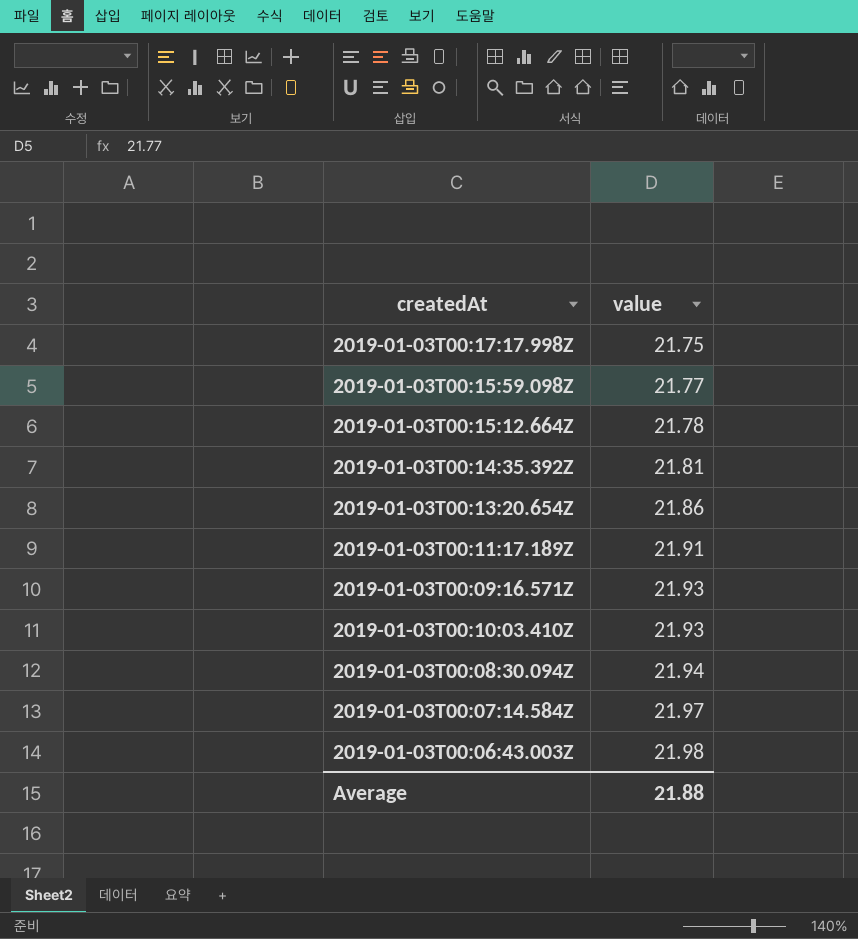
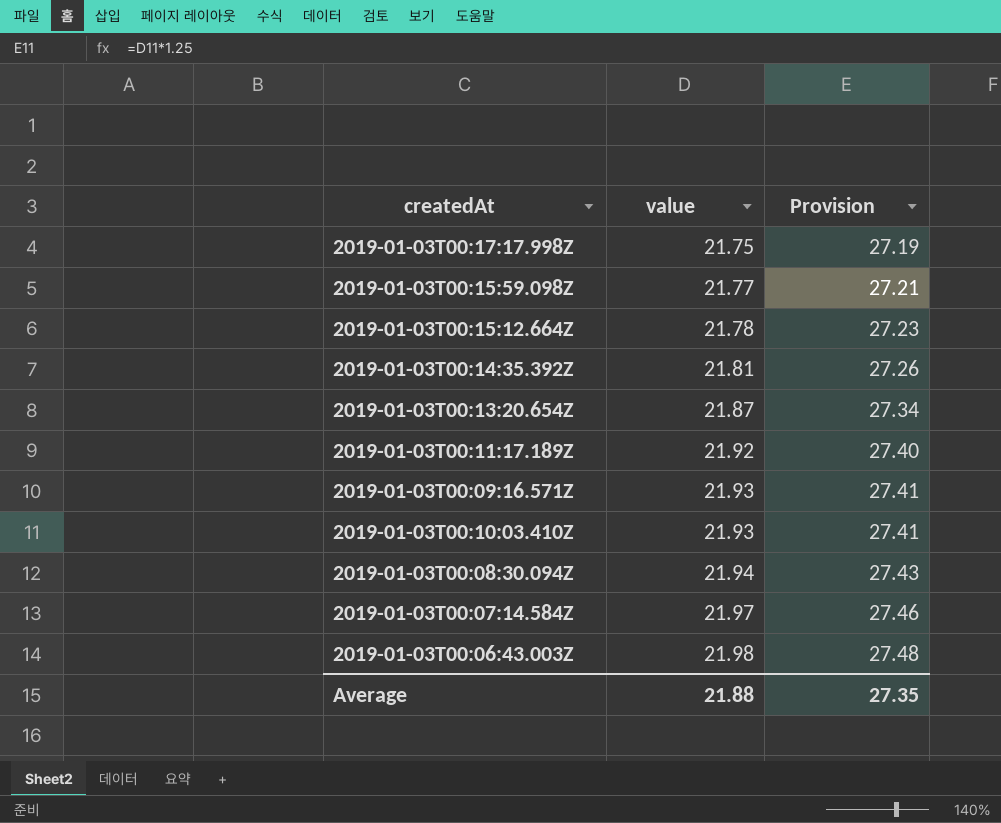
column Provision | formula: none -> [value] * 1.25
2019-01-03T00:13:20.654Z | value: 21.86 -> 21.87
2019-01-03T00:11:17.189Z | value: 21.91 -> 21.92

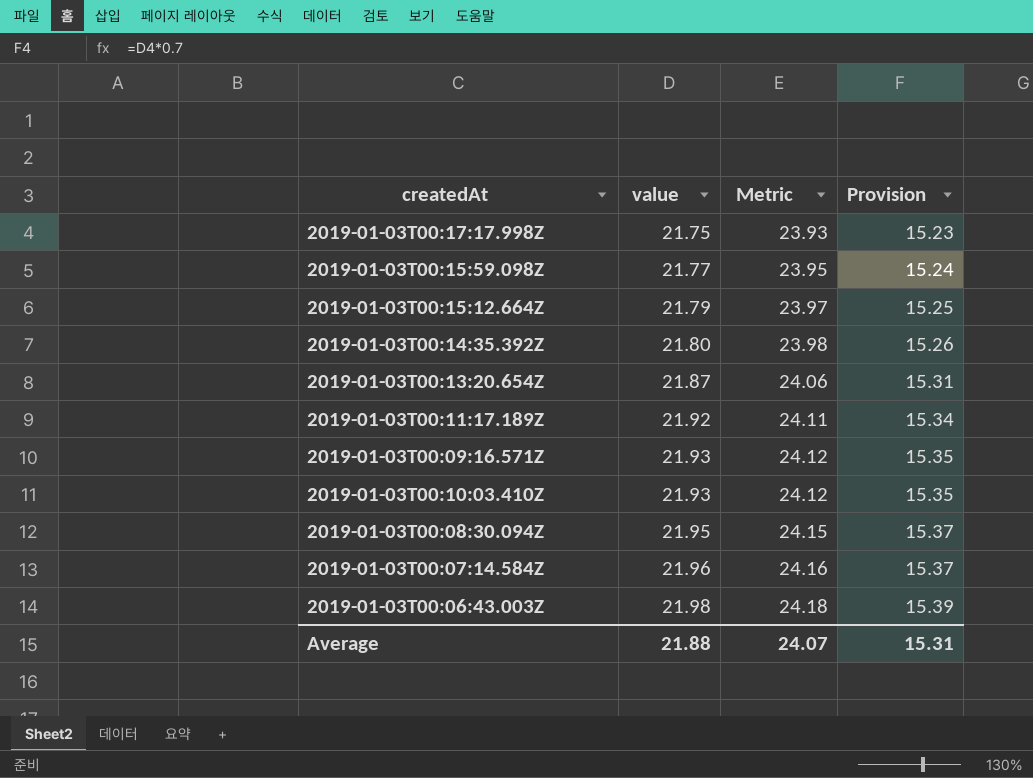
column Metric | formula: none -> [value] * 1.1
column Provision | formula: [value] * 1.25 -> [value] * 0.7
2019-01-03T00:15:12.664Z | value: 21.78 -> 21.79
2019-01-03T00:14:35.392Z | value: 21.81 -> 21.80
2019-01-03T00:08:30.094Z | value: 21.94 -> 21.95
2019-01-03T00:07:14.584Z | value: 21.97 -> 21.96
Average | Provision: 27.35 -> 15.31

